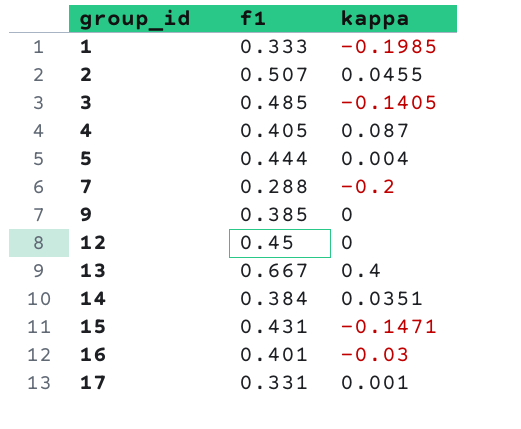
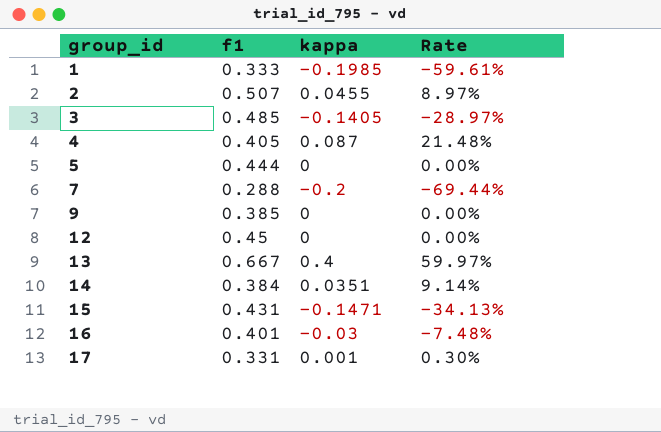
column Rate | formula: none -> [kappa] / [f1]
5 | kappa: 0.004 -> 0

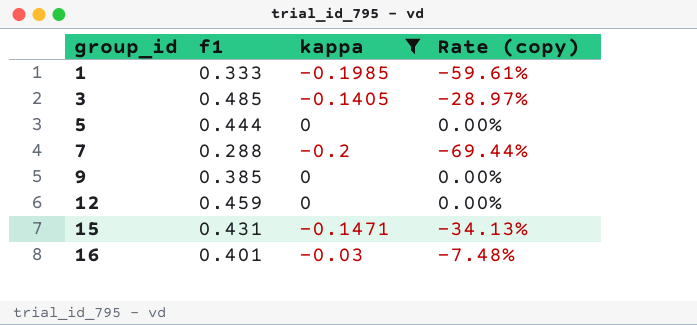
filter: none -> kappa <= 0
column name: Rate -> Rate (copy)
12 | f1: 0.45 -> 0.459

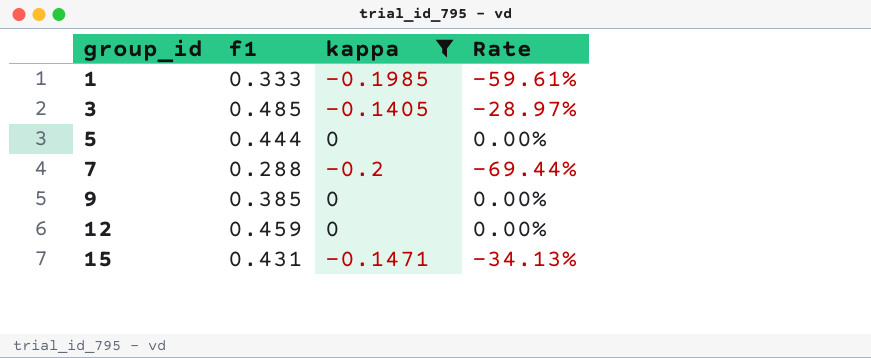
column name: Rate (copy) -> Rate
row 16: 0.401 | -0.03 | -7.48% -> none

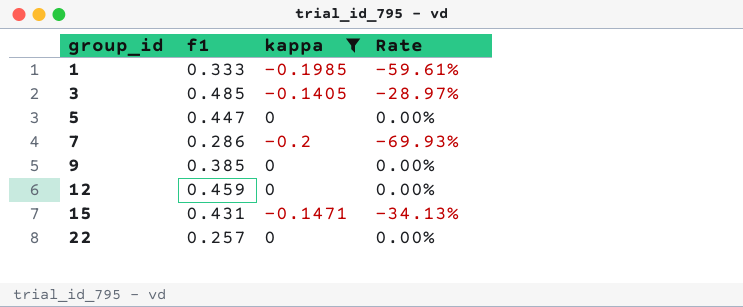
5 | f1: 0.444 -> 0.447
7 | f1: 0.288 -> 0.286
7 | Rate: -69.44% -> -69.93%
row 22: none -> 0.257 | 0 | 0.00%

